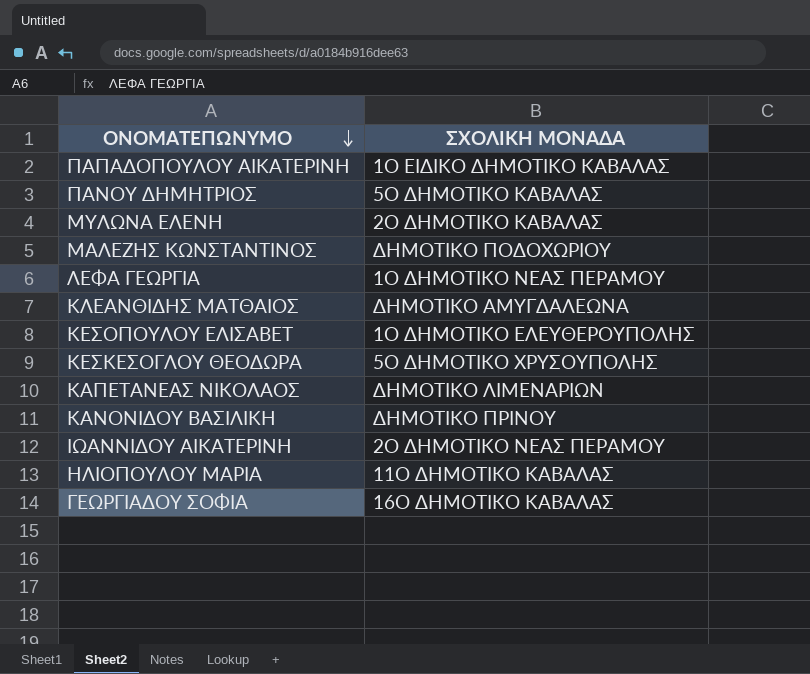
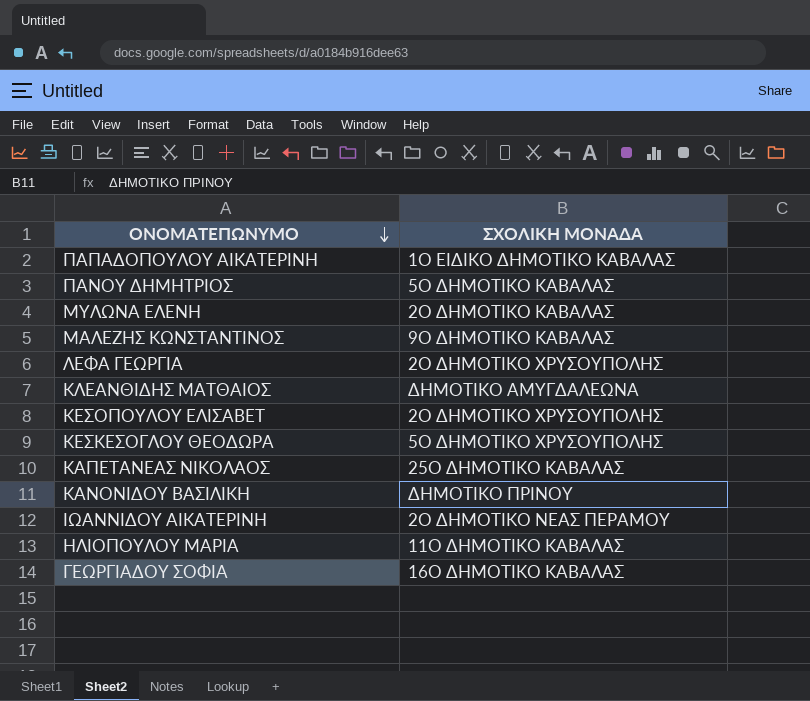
ΜΑΛΕΖΗΣ ΚΩΝΣΤΑΝΤΙΝΟΣ | ΣΧΟΛΙΚΗ ΜΟΝΑΔΑ: ΔΗΜΟΤΙΚΟ ΠΟΔΟΧΩΡΙΟΥ -> 9Ο ΔΗΜΟΤΙΚΟ ΚΑΒΑΛΑΣ
ΛΕΦΑ ΓΕΩΡΓΙΑ | ΣΧΟΛΙΚΗ ΜΟΝΑΔΑ: 1Ο ΔΗΜΟΤΙΚΟ ΝΕΑΣ ΠΕΡΑΜΟΥ -> 2Ο ΔΗΜΟΤΙΚΟ ΧΡΥΣΟΥΠΟΛΗΣ
ΚΕΣΟΠΟΥΛΟΥ ΕΛΙΣΑΒΕΤ | ΣΧΟΛΙΚΗ ΜΟΝΑΔΑ: 1Ο ΔΗΜΟΤΙΚΟ ΕΛΕΥΘΕΡΟΥΠΟΛΗΣ -> 2Ο ΔΗΜΟΤΙΚΟ ΧΡΥΣΟΥΠΟΛΗΣ
ΚΑΠΕΤΑΝΕΑΣ ΝΙΚΟΛΑΟΣ | ΣΧΟΛΙΚΗ ΜΟΝΑΔΑ: ΔΗΜΟΤΙΚΟ ΛΙΜΕΝΑΡΙΩΝ -> 25Ο ΔΗΜΟΤΙΚΟ ΚΑΒΑΛΑΣ

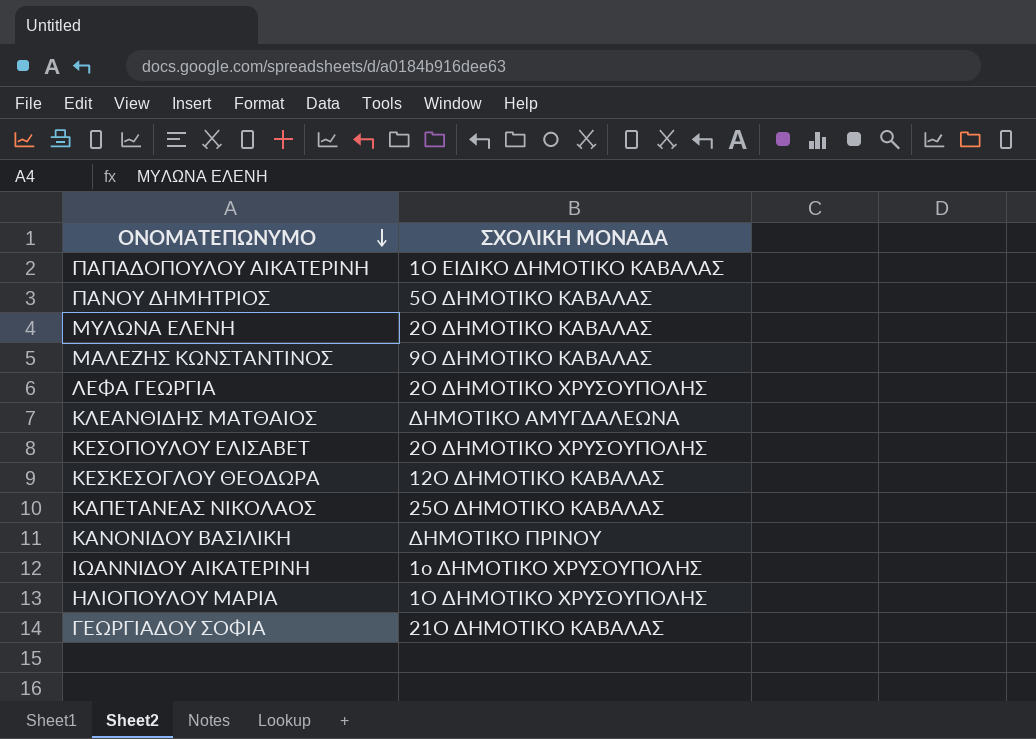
ΚΕΣΚΕΣΟΓΛΟΥ ΘΕΟΔΩΡΑ | ΣΧΟΛΙΚΗ ΜΟΝΑΔΑ: 5Ο ΔΗΜΟΤΙΚΟ ΧΡΥΣΟΥΠΟΛΗΣ -> 12Ο ΔΗΜΟΤΙΚΟ ΚΑΒΑΛΑΣ
ΙΩΑΝΝΙΔΟΥ ΑΙΚΑΤΕΡΙΝΗ | ΣΧΟΛΙΚΗ ΜΟΝΑΔΑ: 2Ο ΔΗΜΟΤΙΚΟ ΝΕΑΣ ΠΕΡΑΜΟΥ -> 1ο ΔΗΜΟΤΙΚΟ ΧΡΥΣΟΥΠΟΛΗΣ
ΗΛΙΟΠΟΥΛΟΥ ΜΑΡΙΑ | ΣΧΟΛΙΚΗ ΜΟΝΑΔΑ: 11Ο ΔΗΜΟΤΙΚΟ ΚΑΒΑΛΑΣ -> 1Ο ΔΗΜΟΤΙΚΟ ΧΡΥΣΟΥΠΟΛΗΣ
ΓΕΩΡΓΙΑΔΟΥ ΣΟΦΙΑ | ΣΧΟΛΙΚΗ ΜΟΝΑΔΑ: 16Ο ΔΗΜΟΤΙΚΟ ΚΑΒΑΛΑΣ -> 21Ο ΔΗΜΟΤΙΚΟ ΚΑΒΑΛΑΣ

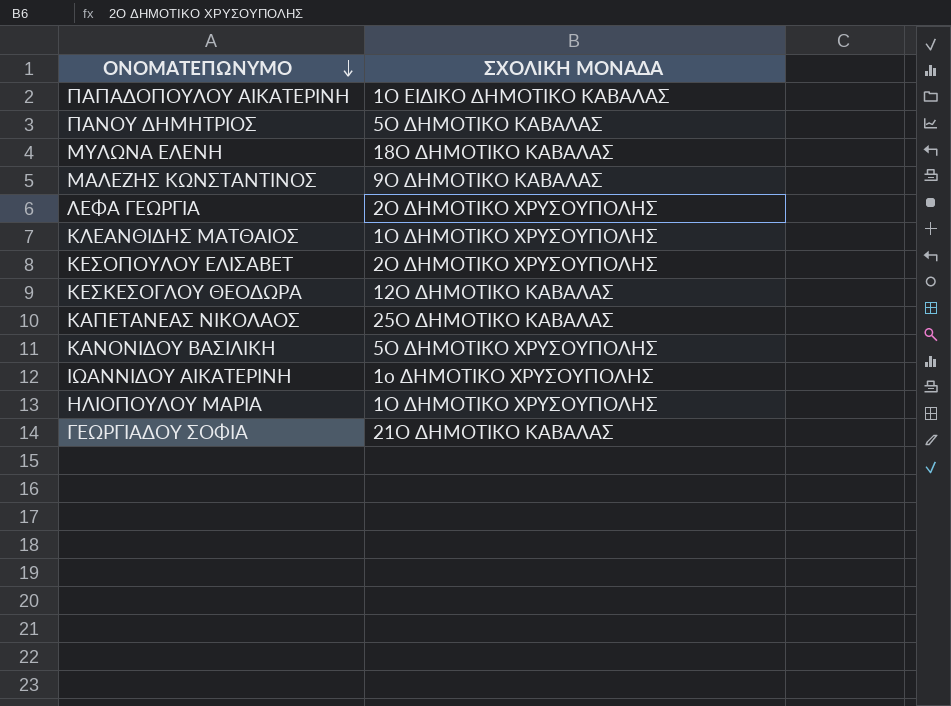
ΜΥΛΩΝΑ ΕΛΕΝΗ | ΣΧΟΛΙΚΗ ΜΟΝΑΔΑ: 2Ο ΔΗΜΟΤΙΚΟ ΚΑΒΑΛΑΣ -> 18Ο ΔΗΜΟΤΙΚΟ ΚΑΒΑΛΑΣ
ΚΛΕΑΝΘΙΔΗΣ ΜΑΤΘΑΙΟΣ | ΣΧΟΛΙΚΗ ΜΟΝΑΔΑ: ΔΗΜΟΤΙΚΟ ΑΜΥΓΔΑΛΕΩΝΑ -> 1Ο ΔΗΜΟΤΙΚΟ ΧΡΥΣΟΥΠΟΛΗΣ
ΚΑΝΟΝΙΔΟΥ ΒΑΣΙΛΙΚΗ | ΣΧΟΛΙΚΗ ΜΟΝΑΔΑ: ΔΗΜΟΤΙΚΟ ΠΡΙΝΟΥ -> 5Ο ΔΗΜΟΤΙΚΟ ΧΡΥΣΟΥΠΟΛΗΣ

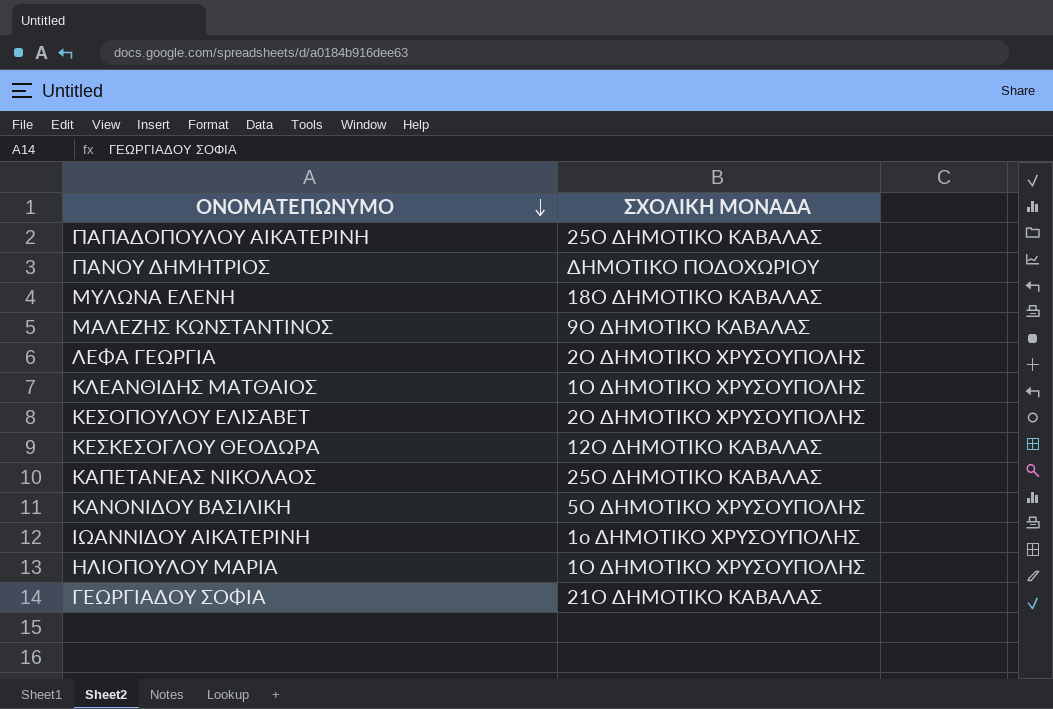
ΠΑΠΑΔΟΠΟΥΛΟΥ ΑΙΚΑΤΕΡΙΝΗ | ΣΧΟΛΙΚΗ ΜΟΝΑΔΑ: 1Ο ΕΙΔΙΚΟ ΔΗΜΟΤΙΚΟ ΚΑΒΑΛΑΣ -> 25Ο ΔΗΜΟΤΙΚΟ ΚΑΒΑΛΑΣ
ΠΑΝΟΥ ΔΗΜΗΤΡΙΟΣ | ΣΧΟΛΙΚΗ ΜΟΝΑΔΑ: 5Ο ΔΗΜΟΤΙΚΟ ΚΑΒΑΛΑΣ -> ΔΗΜΟΤΙΚΟ ΠΟΔΟΧΩΡΙΟΥ

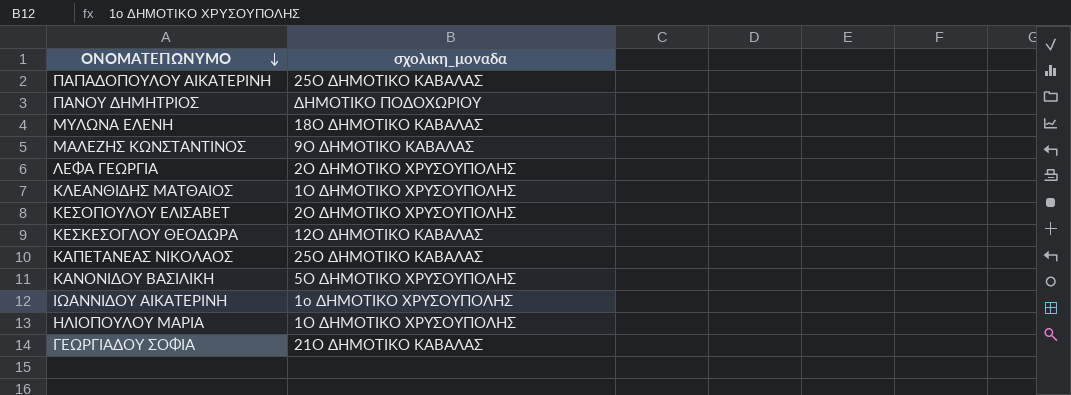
column name: ΣΧΟΛΙΚΗ ΜΟΝΑΔΑ -> σχολικη_μοναδα

